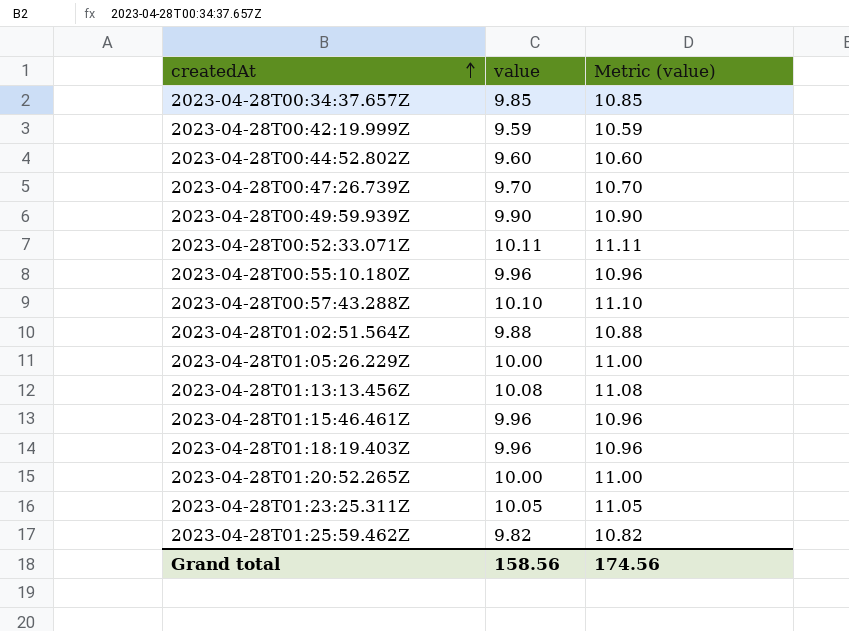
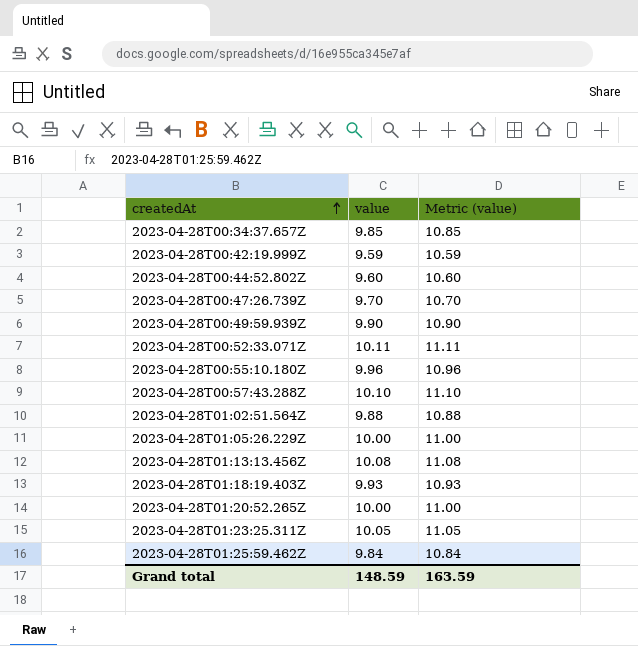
row 2023-04-28T01:15:46.461Z: 9.96 | 10.96 -> none
2023-04-28T01:18:19.403Z | value: 9.96 -> 9.93
2023-04-28T01:18:19.403Z | Metric (value): 10.96 -> 10.93
2023-04-28T01:25:59.462Z | value: 9.82 -> 9.84
2023-04-28T01:25:59.462Z | Metric (value): 10.82 -> 10.84
Grand total | value: 158.56 -> 148.59
Grand total | Metric (value): 174.56 -> 163.59

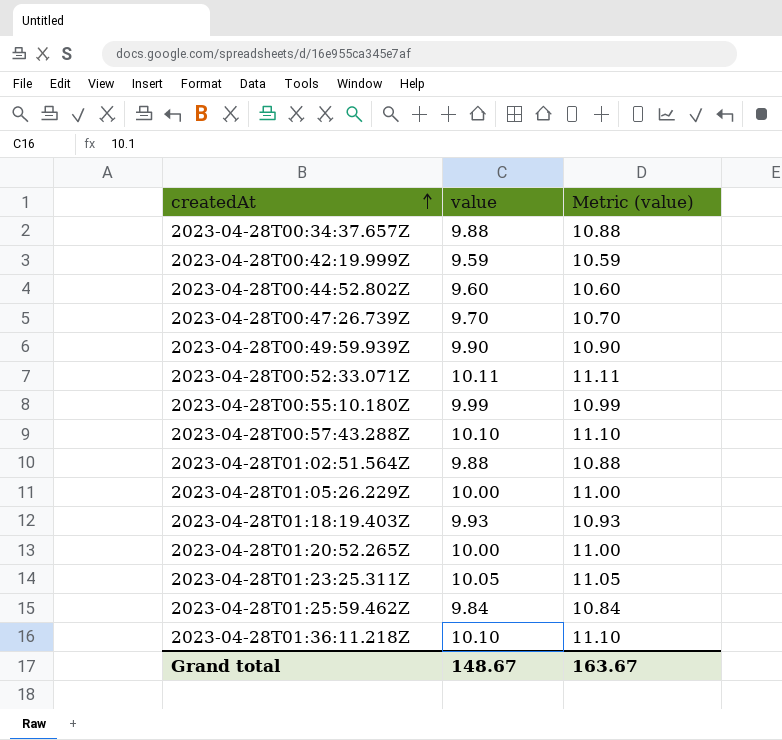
row 2023-04-28T01:13:13.456Z: 10.08 | 11.08 -> none
2023-04-28T00:34:37.657Z | value: 9.85 -> 9.88
2023-04-28T00:34:37.657Z | Metric (value): 10.85 -> 10.88
2023-04-28T00:55:10.180Z | value: 9.96 -> 9.99
2023-04-28T00:55:10.180Z | Metric (value): 10.96 -> 10.99
row 2023-04-28T01:36:11.218Z: none -> 10.10 | 11.10
Grand total | value: 148.59 -> 148.67
Grand total | Metric (value): 163.59 -> 163.67

